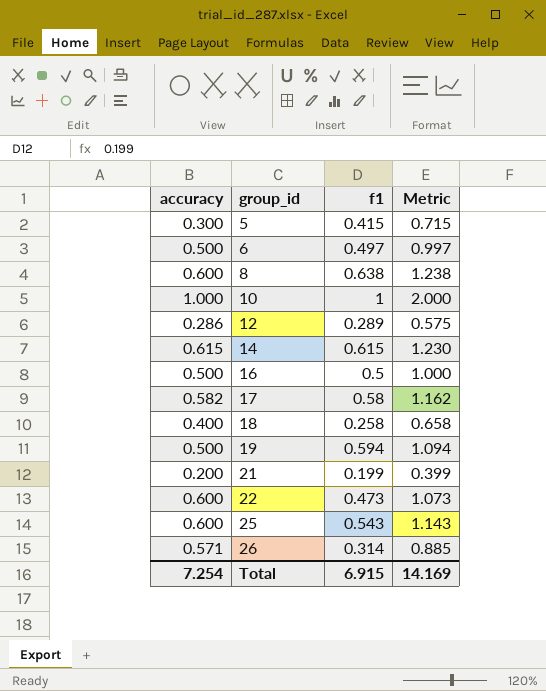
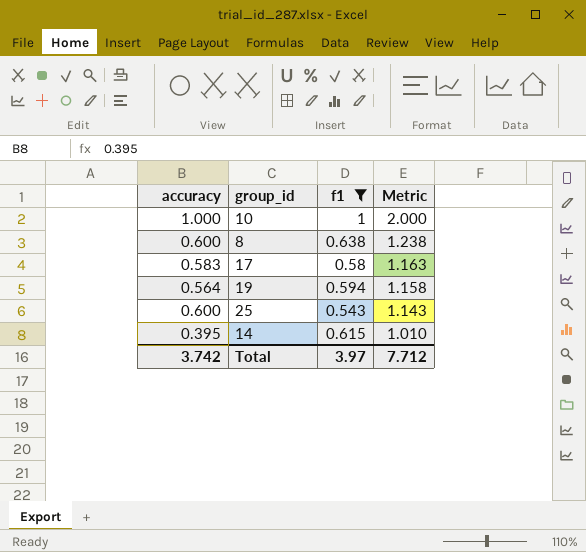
filter: none -> f1 >= 0.543
row order: group_id ascending -> Metric descending
17 | accuracy: 0.582 -> 0.583
17 | Metric: 1.162 -> 1.163
19 | accuracy: 0.500 -> 0.564
19 | Metric: 1.094 -> 1.158
14 | accuracy: 0.615 -> 0.395
14 | Metric: 1.230 -> 1.010
Total | accuracy: 7.254 -> 3.742
Total | f1: 6.915 -> 3.97
Total | Metric: 14.169 -> 7.712

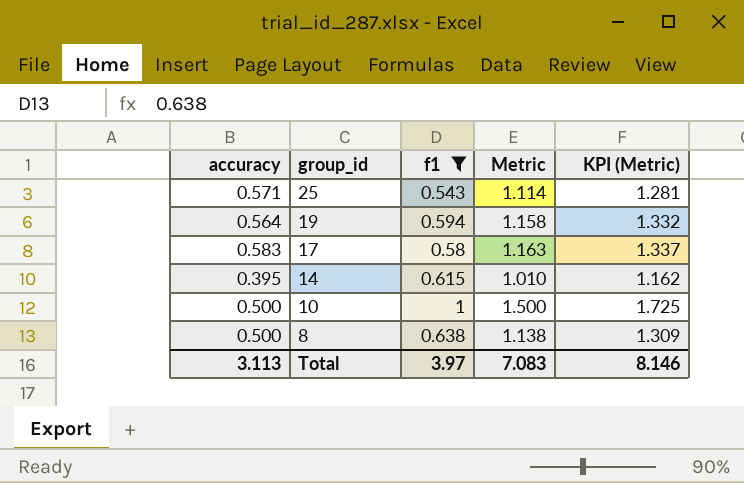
row order: Metric descending -> group_id descending
column KPI (Metric) | formula: none -> [Metric] * 1.15
25 | accuracy: 0.600 -> 0.571
25 | Metric: 1.143 -> 1.114
10 | accuracy: 1.000 -> 0.500
10 | Metric: 2.000 -> 1.500
8 | accuracy: 0.600 -> 0.500
8 | Metric: 1.238 -> 1.138
Total | accuracy: 3.742 -> 3.113
Total | Metric: 7.712 -> 7.083

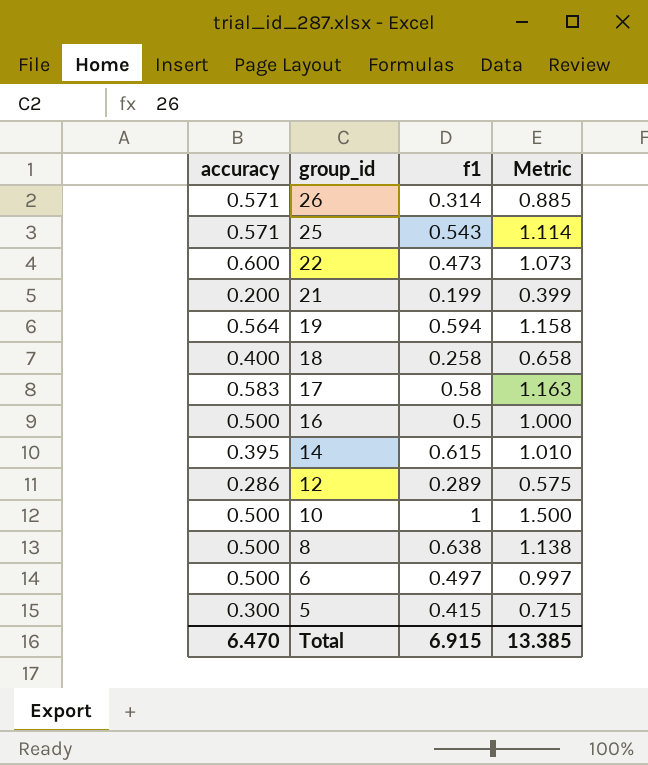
filter: f1 >= 0.543 -> none
column KPI (Metric) | formula: [Metric] * 1.15 -> none
Total | accuracy: 3.113 -> 6.470
Total | f1: 3.97 -> 6.915
Total | Metric: 7.083 -> 13.385

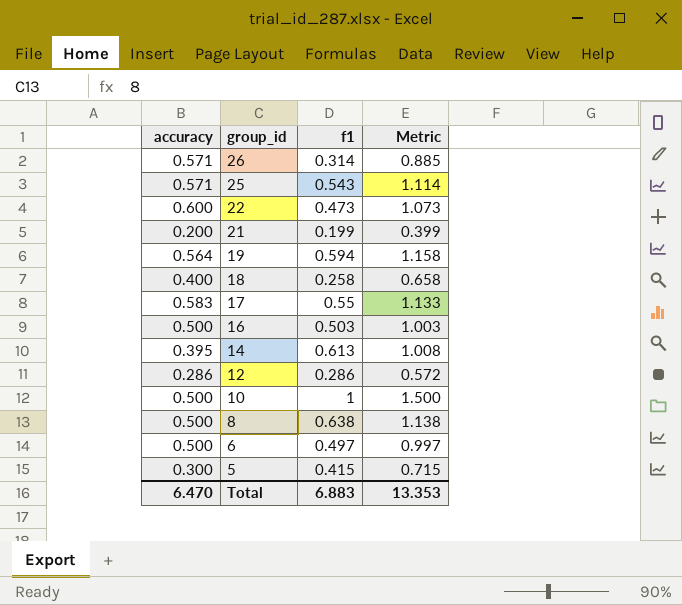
17 | f1: 0.58 -> 0.55
17 | Metric: 1.163 -> 1.133
16 | f1: 0.5 -> 0.503
16 | Metric: 1.000 -> 1.003
14 | f1: 0.615 -> 0.613
14 | Metric: 1.010 -> 1.008
12 | f1: 0.289 -> 0.286
12 | Metric: 0.575 -> 0.572
Total | f1: 6.915 -> 6.883
Total | Metric: 13.385 -> 13.353

